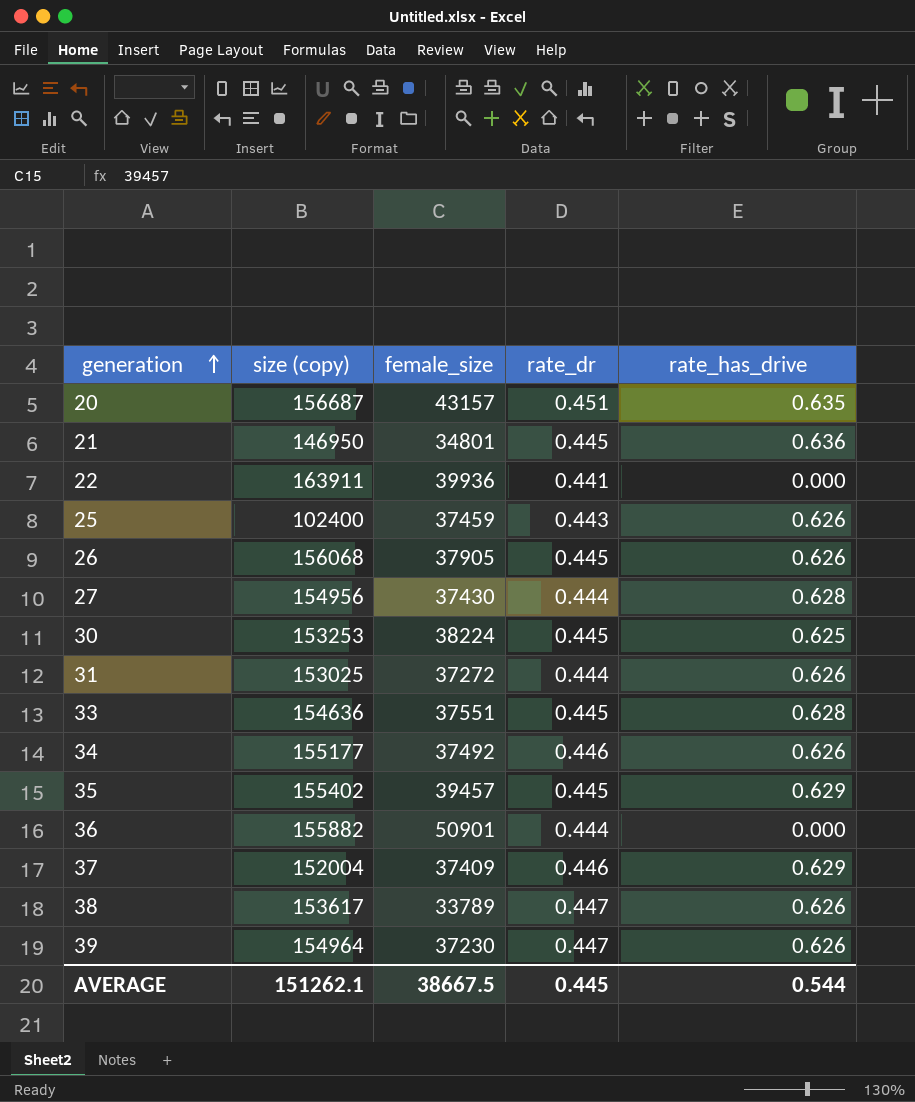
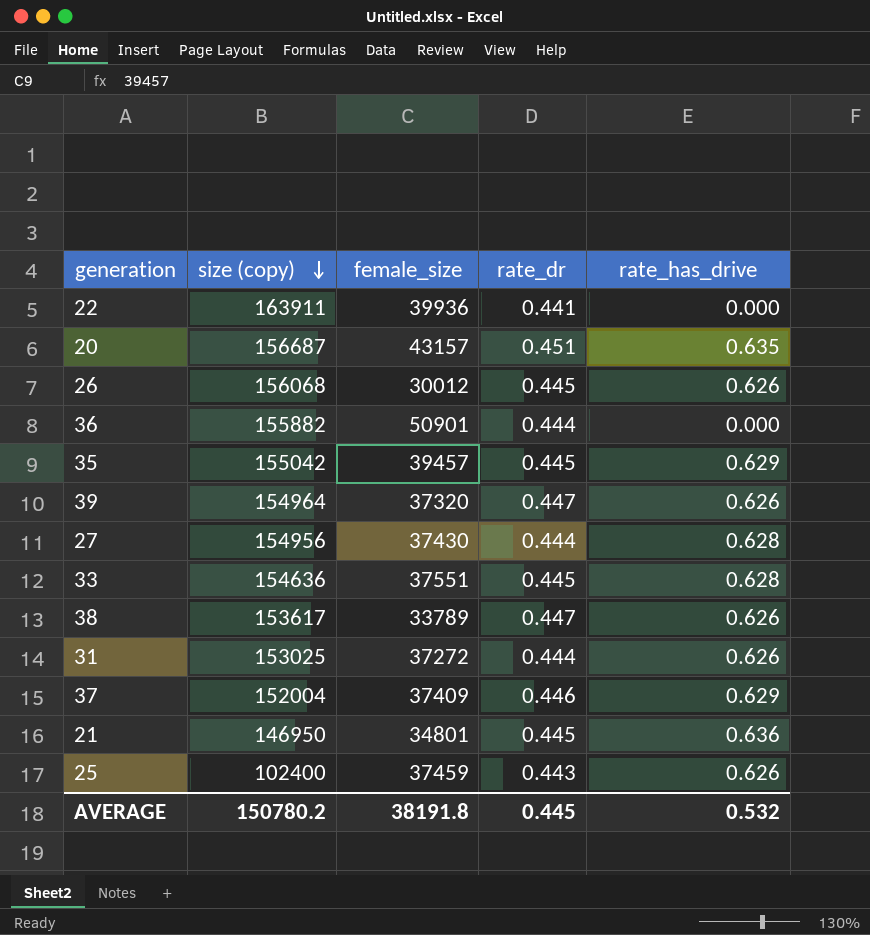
row order: generation ascending -> size (copy) descending
row 30: 153253 | 38224 | 0.445 | 0.625 -> none
row 34: 155177 | 37492 | 0.446 | 0.626 -> none
26 | female_size: 37905 -> 30012
35 | size (copy): 155402 -> 155042
39 | female_size: 37230 -> 37320
AVERAGE | size (copy): 151262.1 -> 150780.2
AVERAGE | female_size: 38667.5 -> 38191.8
AVERAGE | rate_has_drive: 0.544 -> 0.532

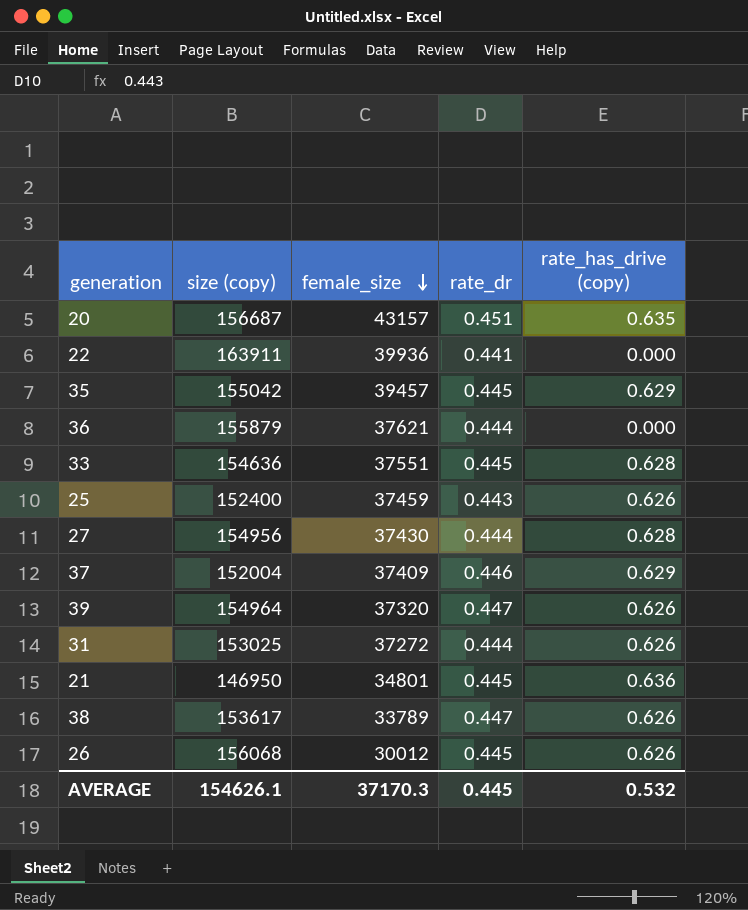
row order: size (copy) descending -> female_size descending
column name: rate_has_drive -> rate_has_drive (copy)
36 | size (copy): 155882 -> 155879
36 | female_size: 50901 -> 37621
25 | size (copy): 102400 -> 152400
AVERAGE | size (copy): 150780.2 -> 154626.1
AVERAGE | female_size: 38191.8 -> 37170.3

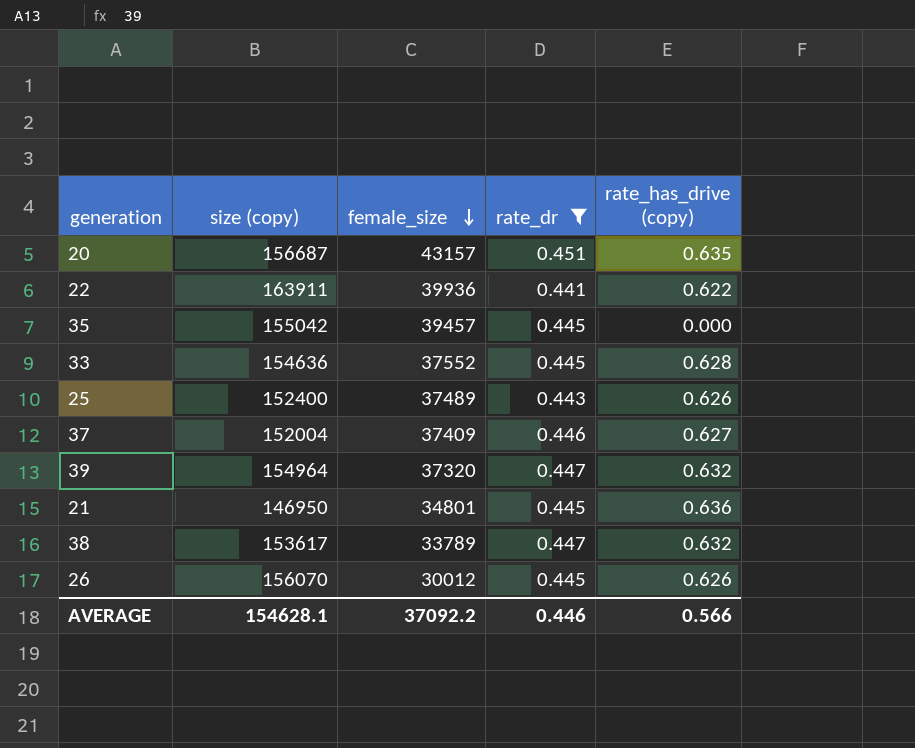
filter: none -> rate_dr != 0.444
22 | rate_has_drive (copy): 0.000 -> 0.622
35 | rate_has_drive (copy): 0.629 -> 0.000
33 | female_size: 37551 -> 37552
25 | female_size: 37459 -> 37489
37 | rate_has_drive (copy): 0.629 -> 0.627
39 | rate_has_drive (copy): 0.626 -> 0.632
38 | rate_has_drive (copy): 0.626 -> 0.632
26 | size (copy): 156068 -> 156070
AVERAGE | size (copy): 154626.1 -> 154628.1
AVERAGE | female_size: 37170.3 -> 37092.2
AVERAGE | rate_dr: 0.445 -> 0.446
AVERAGE | rate_has_drive (copy): 0.532 -> 0.566

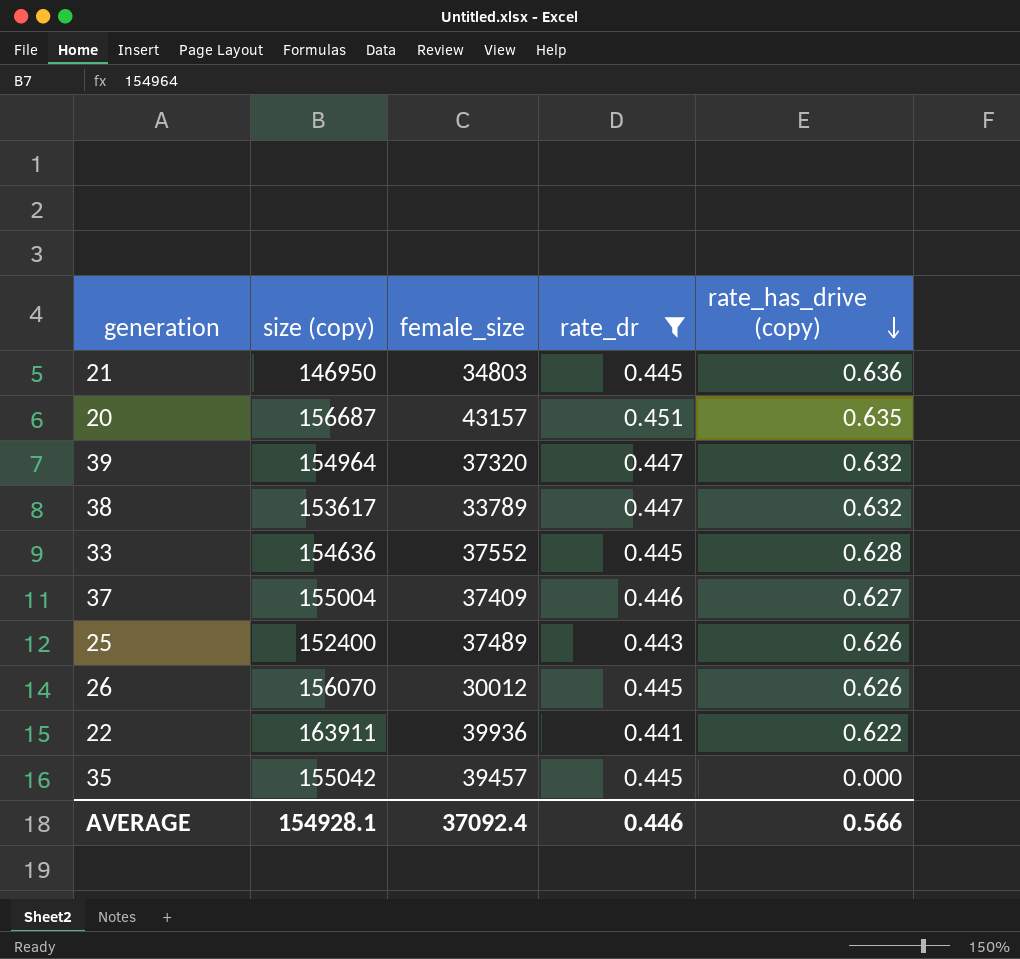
row order: female_size descending -> rate_has_drive (copy) descending
21 | female_size: 34801 -> 34803
37 | size (copy): 152004 -> 155004
AVERAGE | size (copy): 154628.1 -> 154928.1
AVERAGE | female_size: 37092.2 -> 37092.4

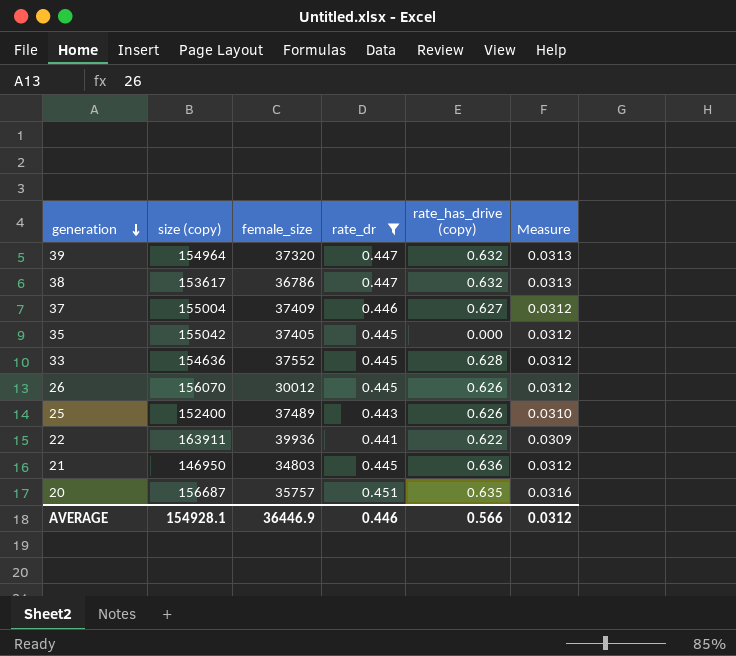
row order: rate_has_drive (copy) descending -> generation descending
column Measure | formula: none -> [rate_dr] * 0.07
38 | female_size: 33789 -> 36786
35 | female_size: 39457 -> 37405
20 | female_size: 43157 -> 35757
AVERAGE | female_size: 37092.4 -> 36446.9

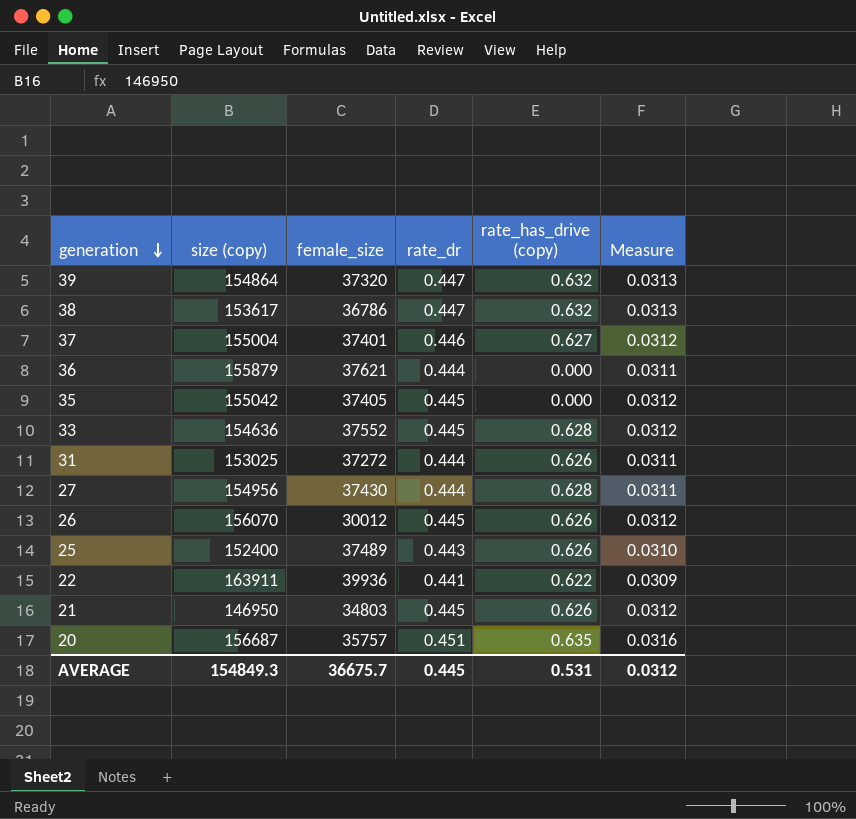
filter: rate_dr != 0.444 -> none
39 | size (copy): 154964 -> 154864
37 | female_size: 37409 -> 37401
21 | rate_has_drive (copy): 0.636 -> 0.626
AVERAGE | size (copy): 154928.1 -> 154849.3
AVERAGE | female_size: 36446.9 -> 36675.7
AVERAGE | rate_dr: 0.446 -> 0.445
AVERAGE | rate_has_drive (copy): 0.566 -> 0.531

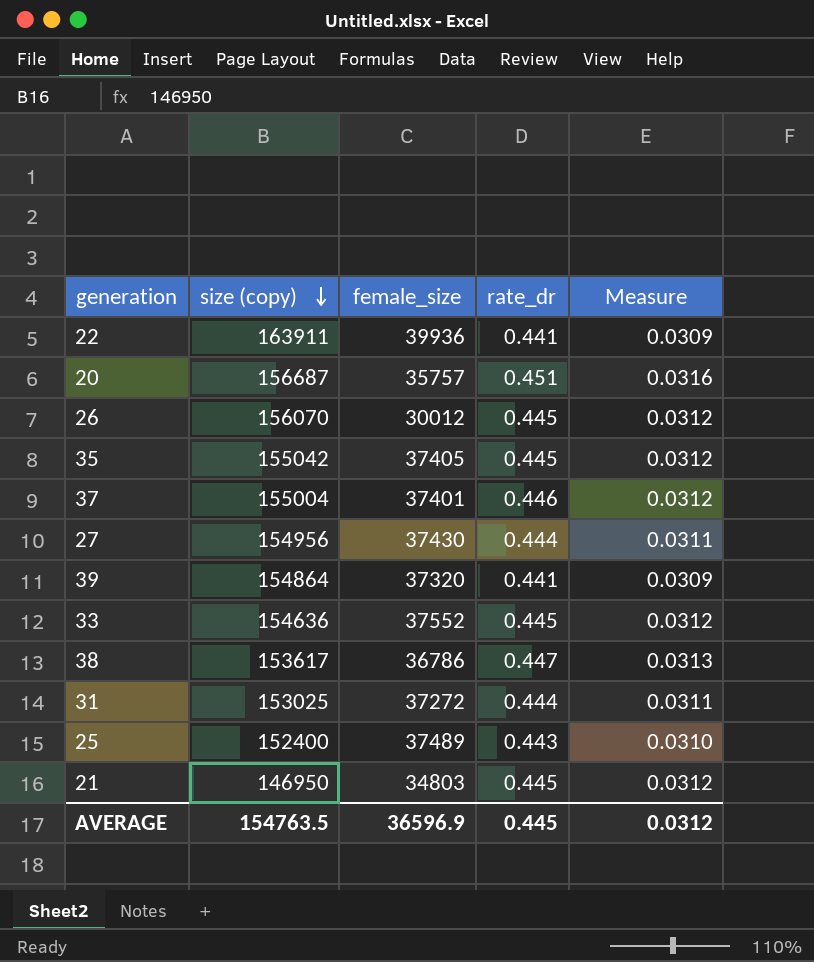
row order: generation descending -> size (copy) descending
column rate_has_drive (copy) | position: 5 -> none
row 36: 155879 | 37621 | 0.444 | 0.000 | 0.0311 -> none
39 | rate_dr: 0.447 -> 0.441
39 | Measure: 0.0313 -> 0.0309
AVERAGE | size (copy): 154849.3 -> 154763.5
AVERAGE | female_size: 36675.7 -> 36596.9

